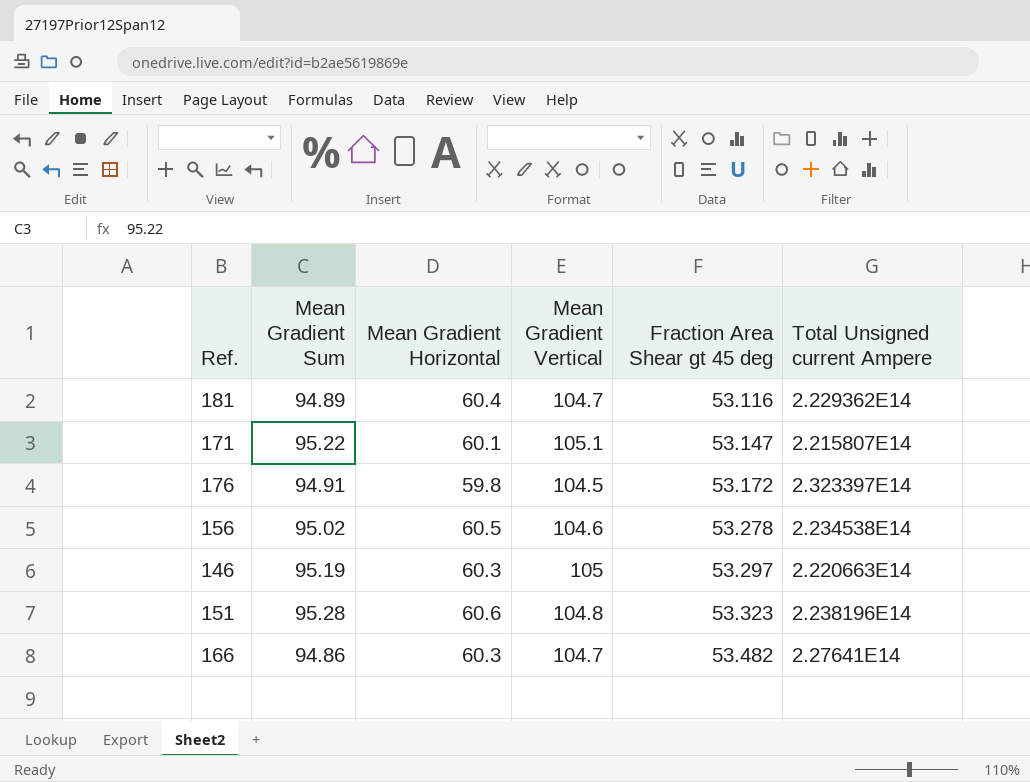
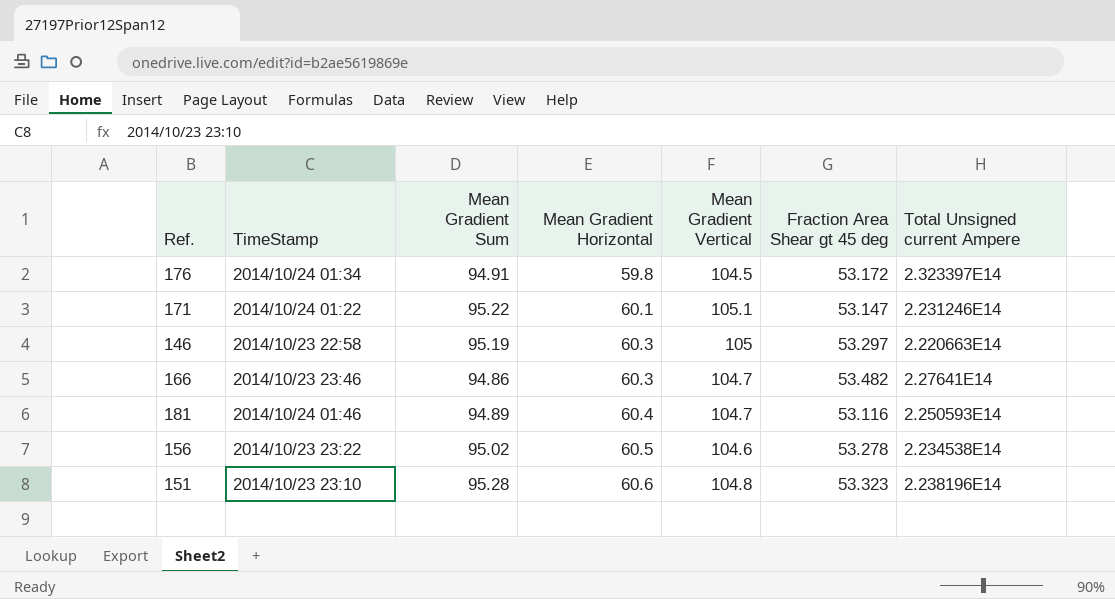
row order: Fraction Area Shear gt 45 deg ascending -> Mean Gradient Horizontal ascending
column TimeStamp | position: none -> 2
171 | Total Unsigned current Ampere: 2.215807E14 -> 2.231246E14
181 | Total Unsigned current Ampere: 2.229362E14 -> 2.250593E14

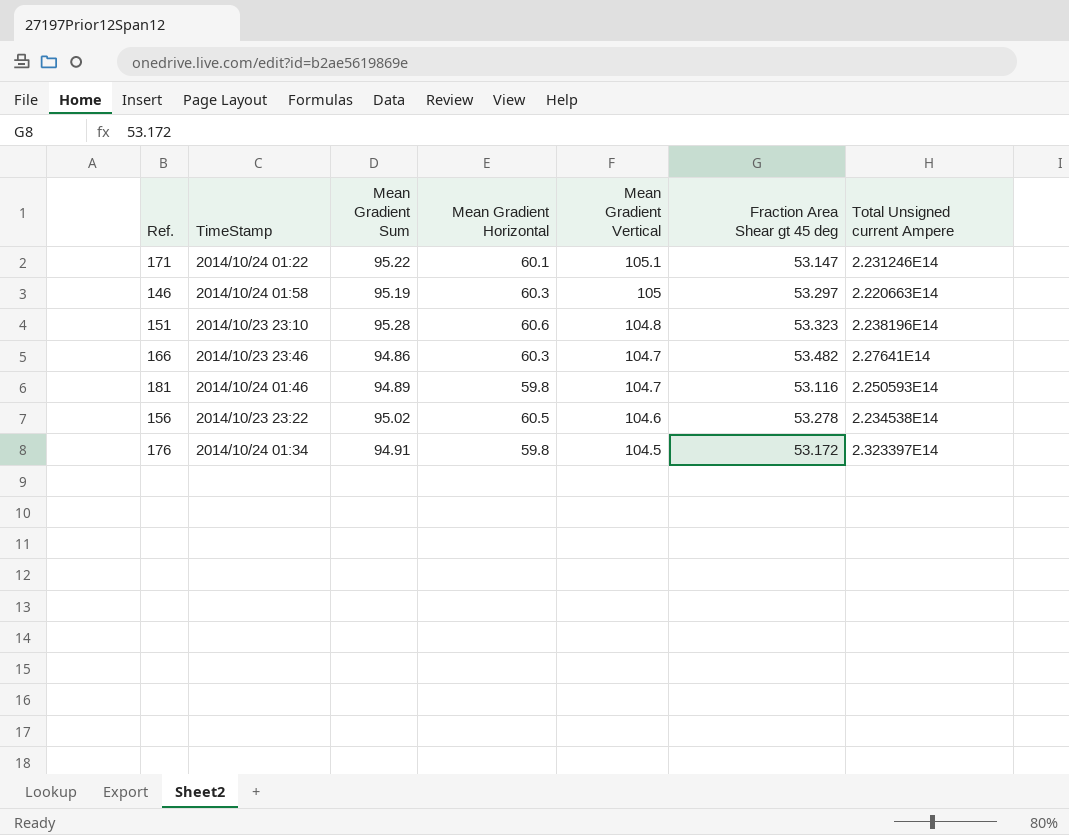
row order: Mean Gradient Horizontal ascending -> Mean Gradient Vertical descending
146 | TimeStamp: 2014/10/23 22:58 -> 2014/10/24 01:58
181 | Mean Gradient Horizontal: 60.4 -> 59.8

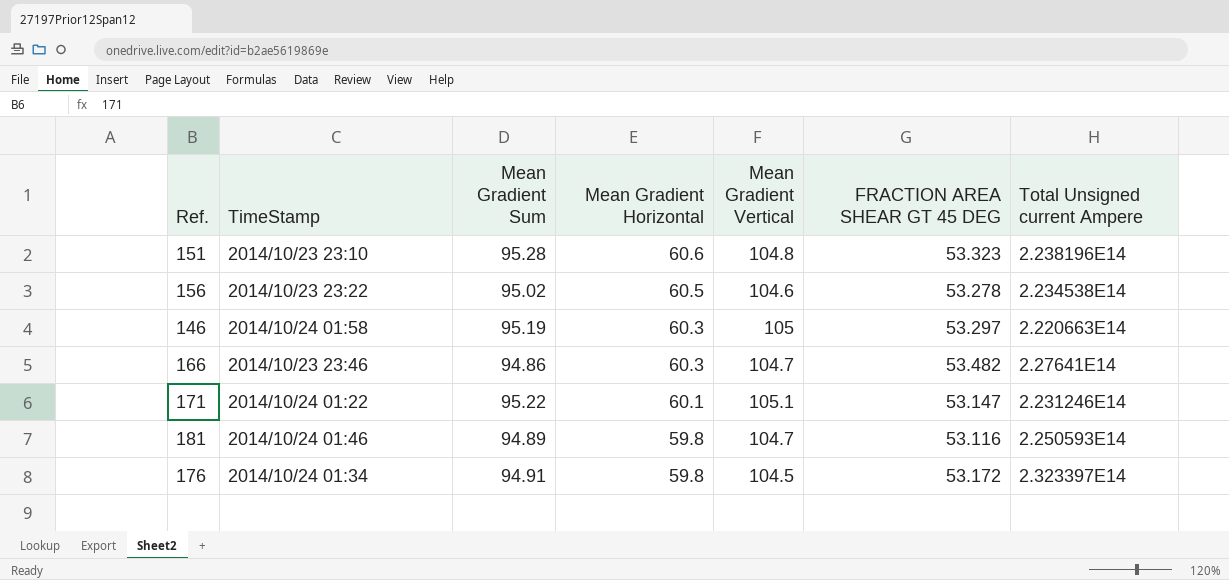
row order: Mean Gradient Vertical descending -> Mean Gradient Horizontal descending
column name: Fraction Area Shear gt 45 deg -> FRACTION AREA SHEAR GT 45 DEG

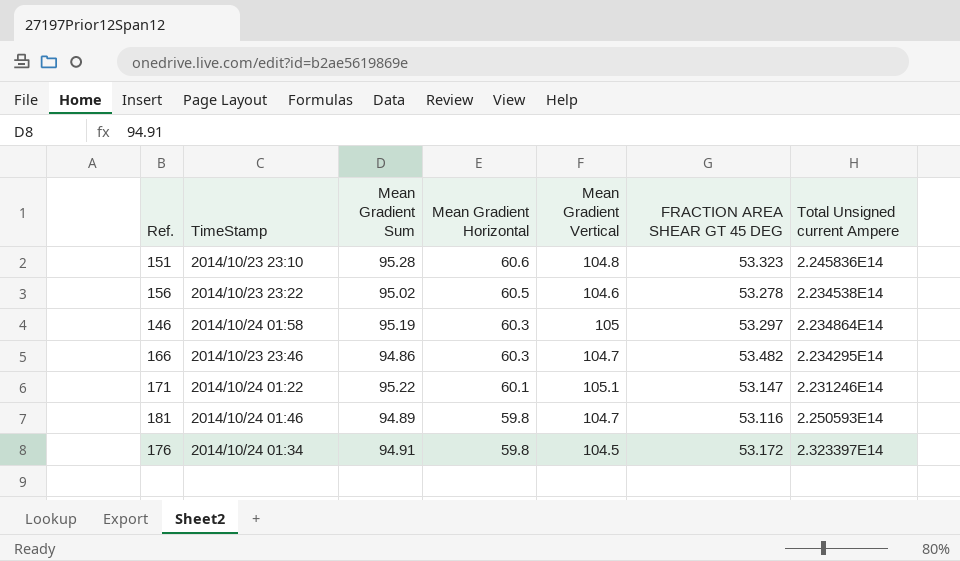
151 | Total Unsigned current Ampere: 2.238196E14 -> 2.245836E14
146 | Total Unsigned current Ampere: 2.220663E14 -> 2.234864E14
166 | Total Unsigned current Ampere: 2.27641E14 -> 2.234295E14

